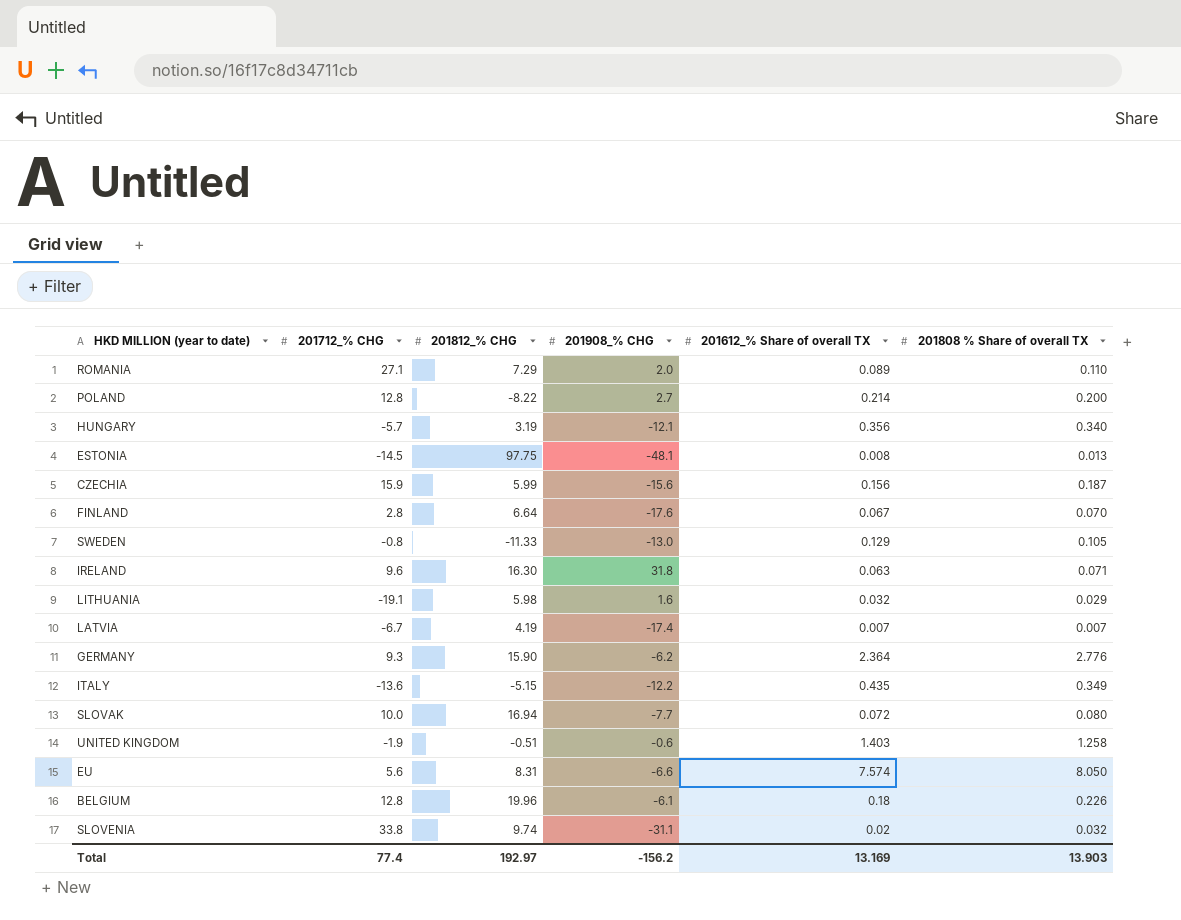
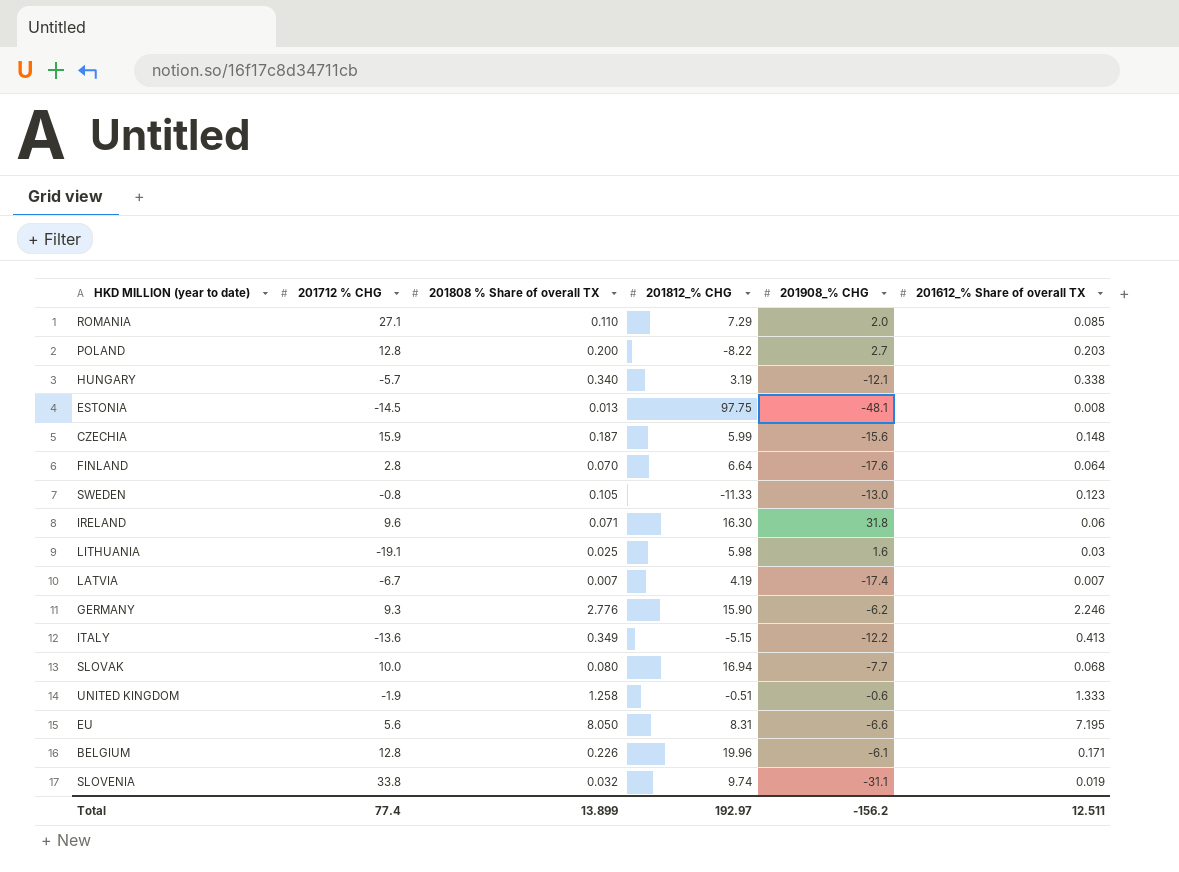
column name: 201712_% CHG -> 201712 % CHG
column 201808 % Share of overall TX | position: 6 -> 3
ROMANIA | 201612_% Share of overall TX: 0.089 -> 0.085
POLAND | 201612_% Share of overall TX: 0.214 -> 0.203
HUNGARY | 201612_% Share of overall TX: 0.356 -> 0.338
CZECHIA | 201612_% Share of overall TX: 0.156 -> 0.148
FINLAND | 201612_% Share of overall TX: 0.067 -> 0.064
SWEDEN | 201612_% Share of overall TX: 0.129 -> 0.123
IRELAND | 201612_% Share of overall TX: 0.063 -> 0.06
LITHUANIA | 201808 % Share of overall TX: 0.029 -> 0.025
LITHUANIA | 201612_% Share of overall TX: 0.032 -> 0.03
GERMANY | 201612_% Share of overall TX: 2.364 -> 2.246
ITALY | 201612_% Share of overall TX: 0.435 -> 0.413
SLOVAK | 201612_% Share of overall TX: 0.072 -> 0.068
UNITED KINGDOM | 201612_% Share of overall TX: 1.403 -> 1.333
EU | 201612_% Share of overall TX: 7.574 -> 7.195
BELGIUM | 201612_% Share of overall TX: 0.18 -> 0.171
SLOVENIA | 201612_% Share of overall TX: 0.02 -> 0.019
Total | 201808 % Share of overall TX: 13.903 -> 13.899
Total | 201612_% Share of overall TX: 13.169 -> 12.511

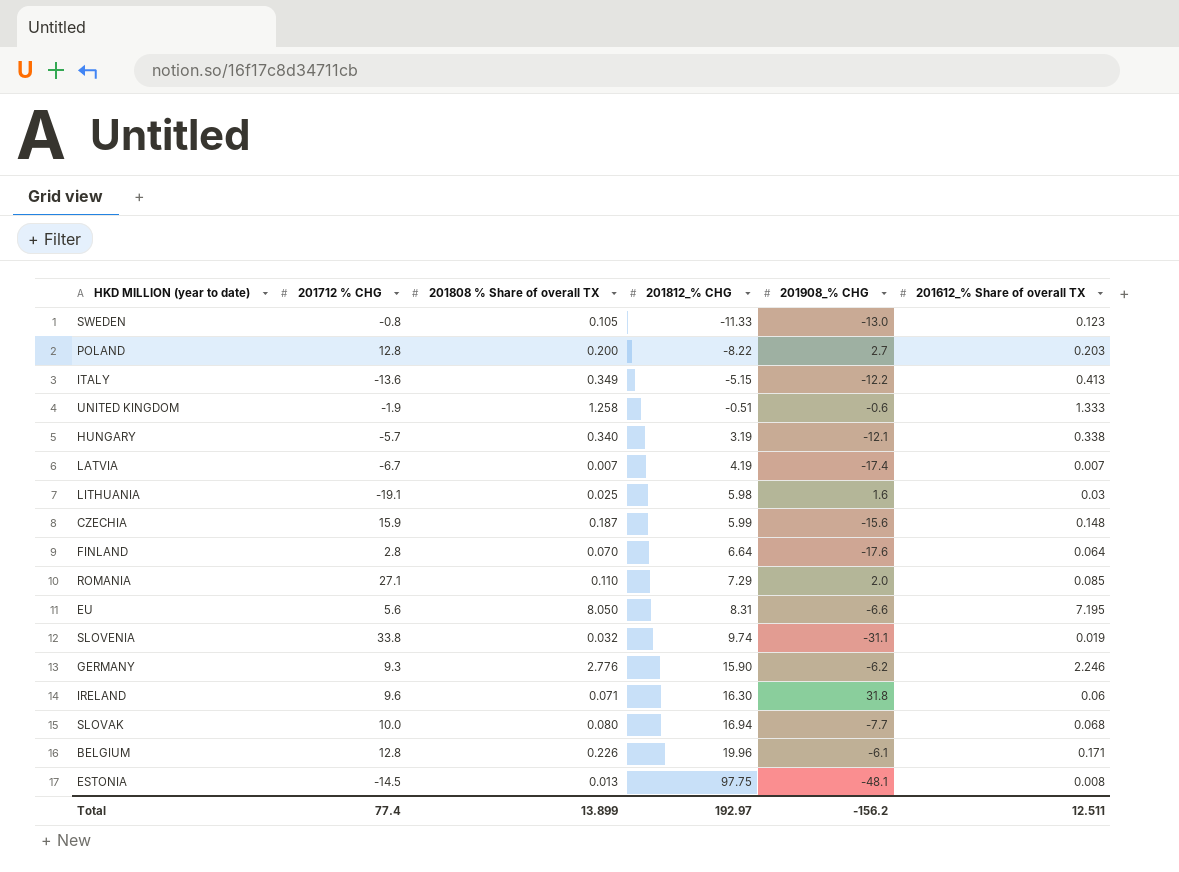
row order: none -> 201812_% CHG ascending

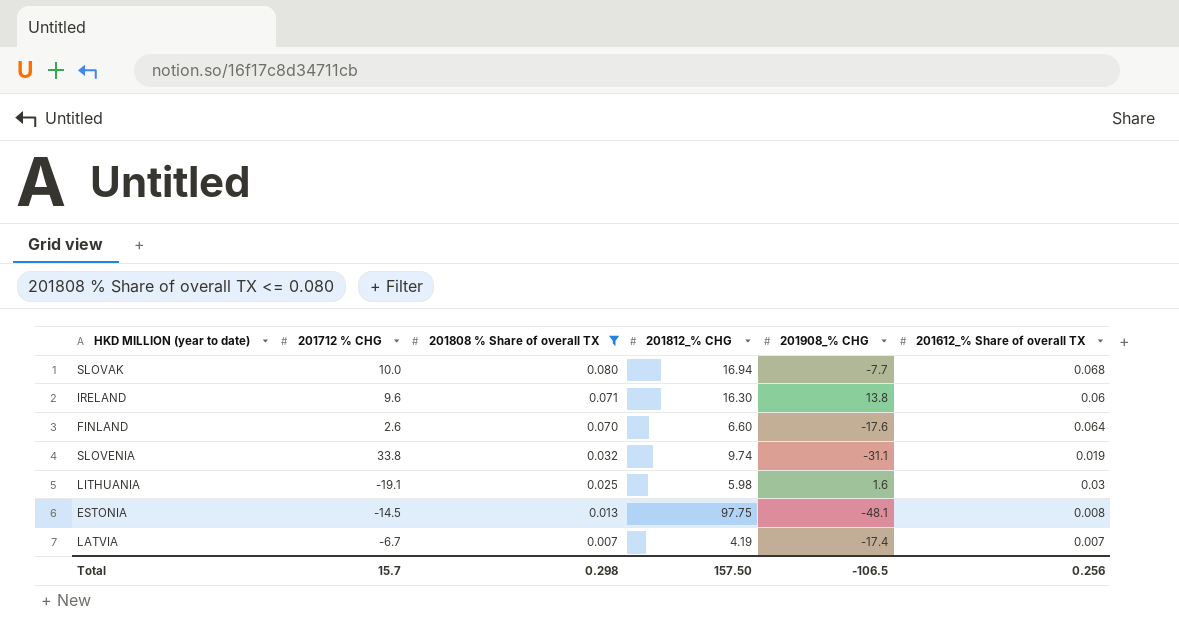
filter: none -> 201808 % Share of overall TX <= 0.080
row order: 201812_% CHG ascending -> 201808 % Share of overall TX descending
IRELAND | 201908_% CHG: 31.8 -> 13.8
FINLAND | 201712 % CHG: 2.8 -> 2.6
FINLAND | 201812_% CHG: 6.64 -> 6.60
Total | 201712 % CHG: 77.4 -> 15.7
Total | 201808 % Share of overall TX: 13.899 -> 0.298
Total | 201812_% CHG: 192.97 -> 157.50
Total | 201908_% CHG: -156.2 -> -106.5
Total | 201612_% Share of overall TX: 12.511 -> 0.256

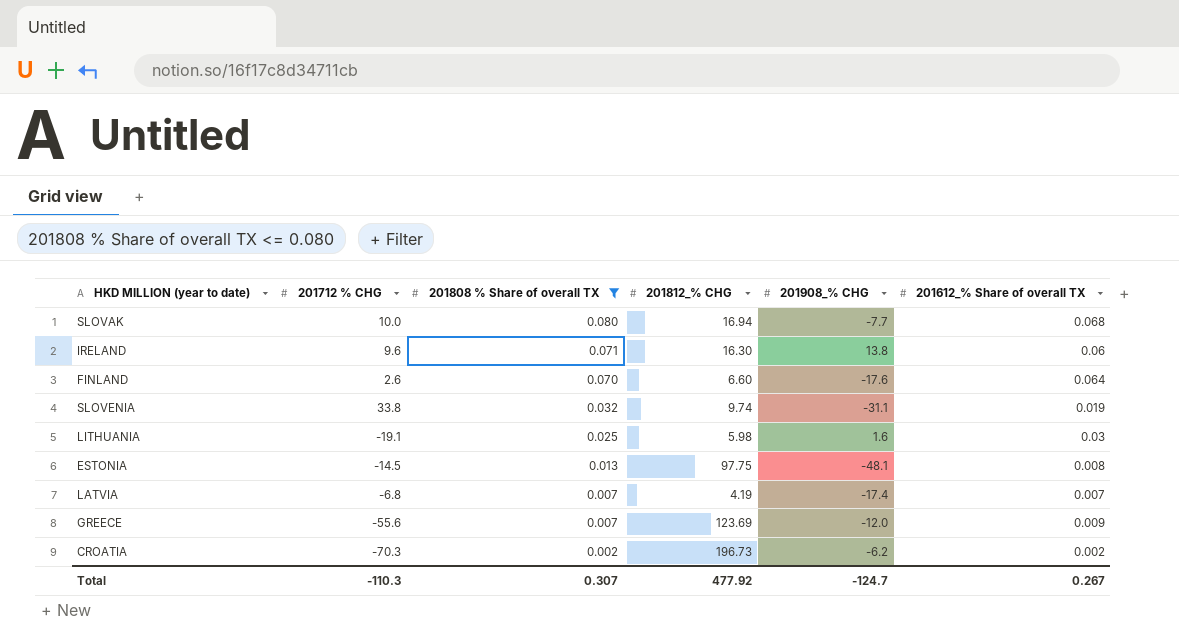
LATVIA | 201712 % CHG: -6.7 -> -6.8
row GREECE: none -> -55.6 | 0.007 | 123.69 | -12.0 | 0.009
row CROATIA: none -> -70.3 | 0.002 | 196.73 | -6.2 | 0.002
Total | 201712 % CHG: 15.7 -> -110.3
Total | 201808 % Share of overall TX: 0.298 -> 0.307
Total | 201812_% CHG: 157.50 -> 477.92
Total | 201908_% CHG: -106.5 -> -124.7
Total | 201612_% Share of overall TX: 0.256 -> 0.267

